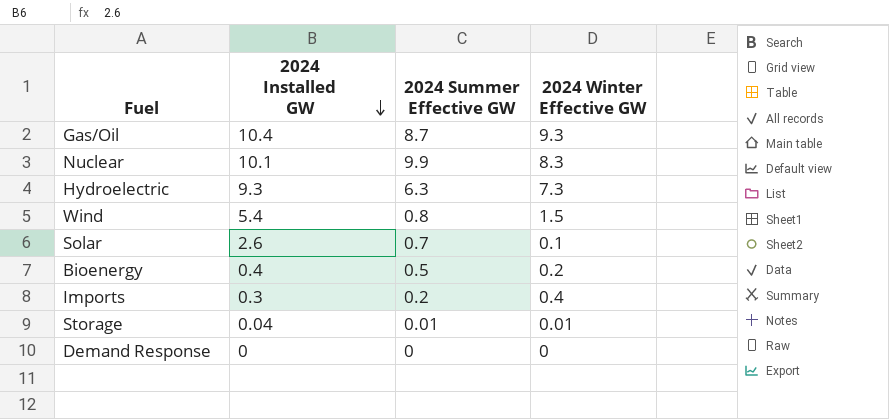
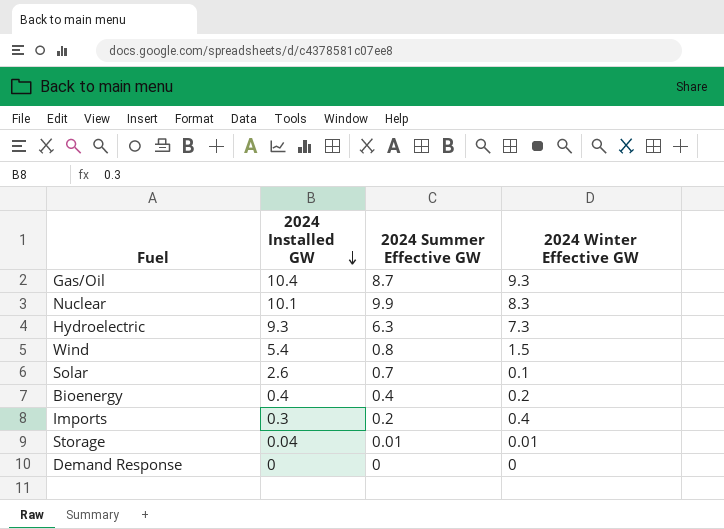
Bioenergy | 2024 Summer Effective GW: 0.5 -> 0.4

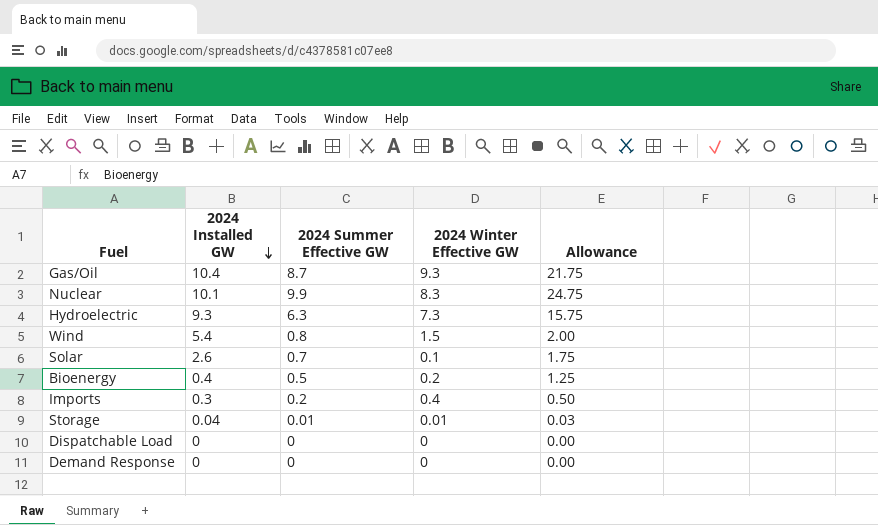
column Allowance | formula: none -> [2024 Summer Effective GW] * 2.5
Bioenergy | 2024 Summer Effective GW: 0.4 -> 0.5
row Dispatchable Load: none -> 0 | 0 | 0 | 0.00

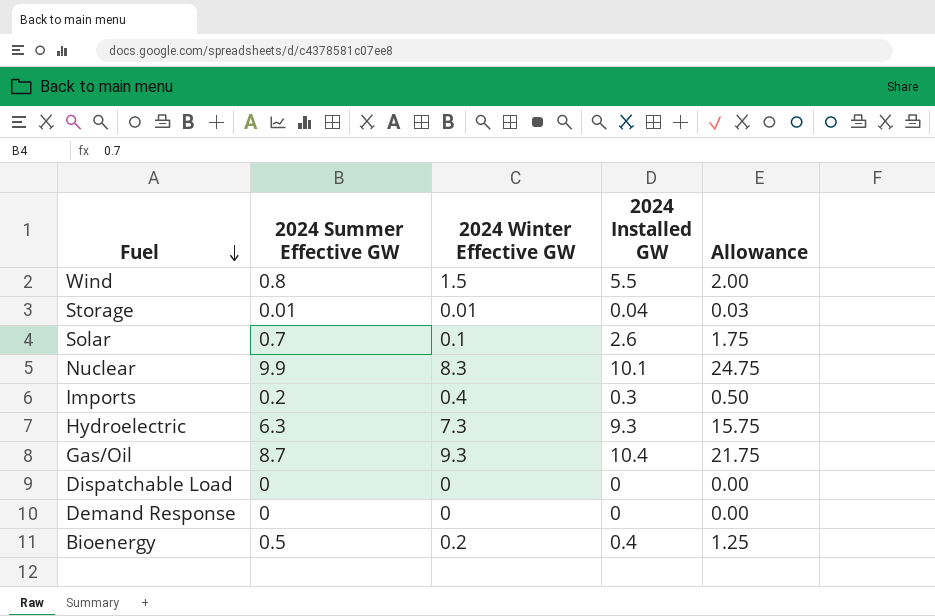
row order: 2024 Installed GW descending -> Fuel descending
column 2024 Installed GW | position: 2 -> 4
Wind | 2024 Installed GW: 5.4 -> 5.5

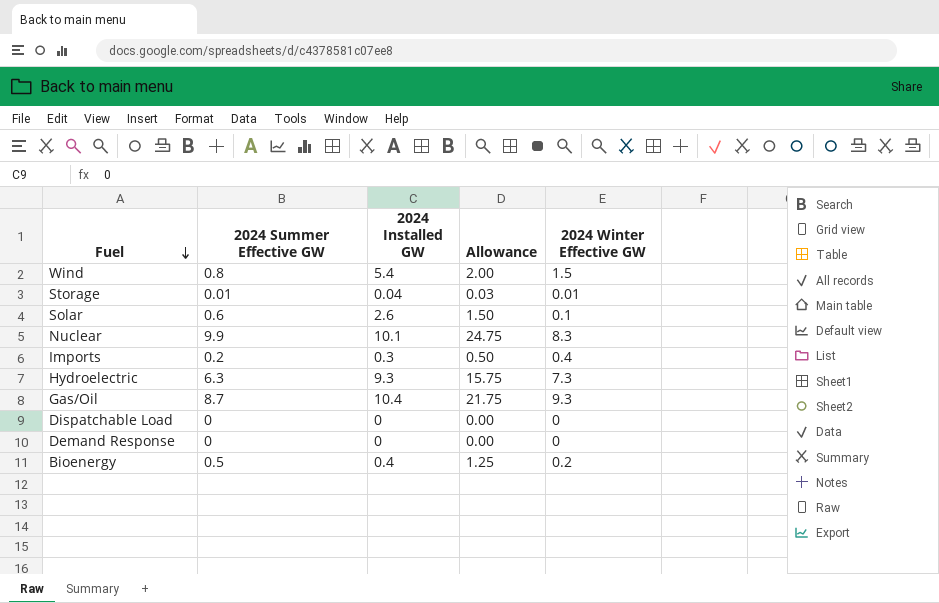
column 2024 Winter Effective GW | position: 3 -> 5
Wind | 2024 Installed GW: 5.5 -> 5.4
Solar | 2024 Summer Effective GW: 0.7 -> 0.6
Solar | Allowance: 1.75 -> 1.50

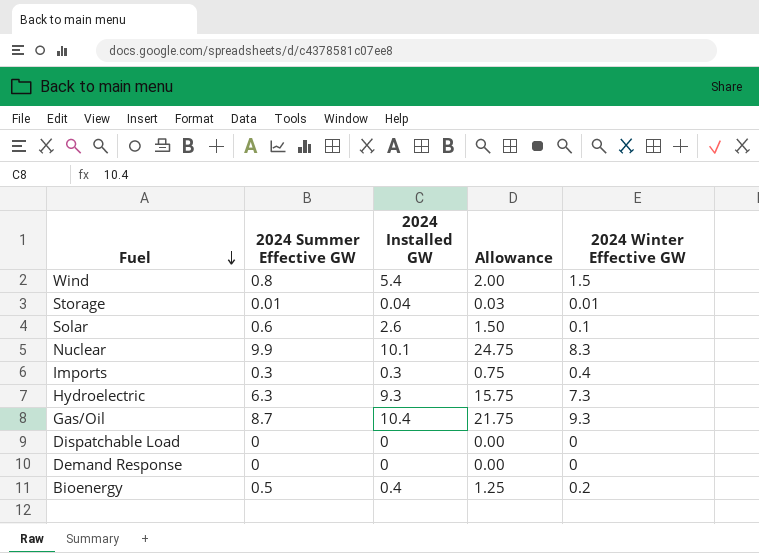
Imports | 2024 Summer Effective GW: 0.2 -> 0.3
Imports | Allowance: 0.50 -> 0.75

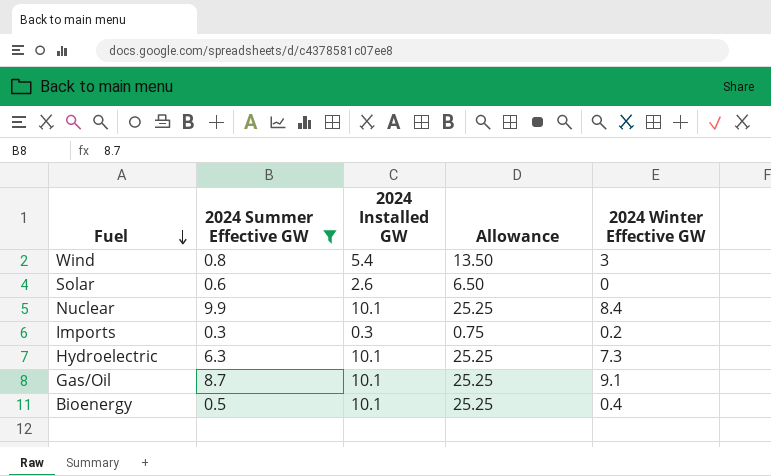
filter: none -> 2024 Summer Effective GW >= 0.3
column Allowance | formula: [2024 Summer Effective GW] * 2.5 -> [2024 Installed GW] * 2.5
Wind | 2024 Winter Effective GW: 1.5 -> 3
Solar | 2024 Winter Effective GW: 0.1 -> 0
Nuclear | 2024 Winter Effective GW: 8.3 -> 8.4
Imports | 2024 Winter Effective GW: 0.4 -> 0.2
Hydroelectric | 2024 Installed GW: 9.3 -> 10.1
Gas/Oil | 2024 Installed GW: 10.4 -> 10.1
Gas/Oil | 2024 Winter Effective GW: 9.3 -> 9.1
Bioenergy | 2024 Installed GW: 0.4 -> 10.1
Bioenergy | 2024 Winter Effective GW: 0.2 -> 0.4

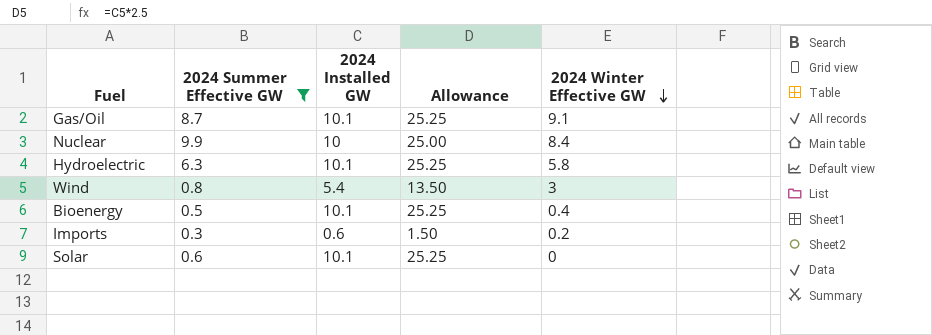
row order: Fuel descending -> 2024 Winter Effective GW descending
Nuclear | 2024 Installed GW: 10.1 -> 10
Nuclear | Allowance: 25.25 -> 25.00
Hydroelectric | 2024 Winter Effective GW: 7.3 -> 5.8
Imports | 2024 Installed GW: 0.3 -> 0.6
Imports | Allowance: 0.75 -> 1.50
Solar | 2024 Installed GW: 2.6 -> 10.1
Solar | Allowance: 6.50 -> 25.25

